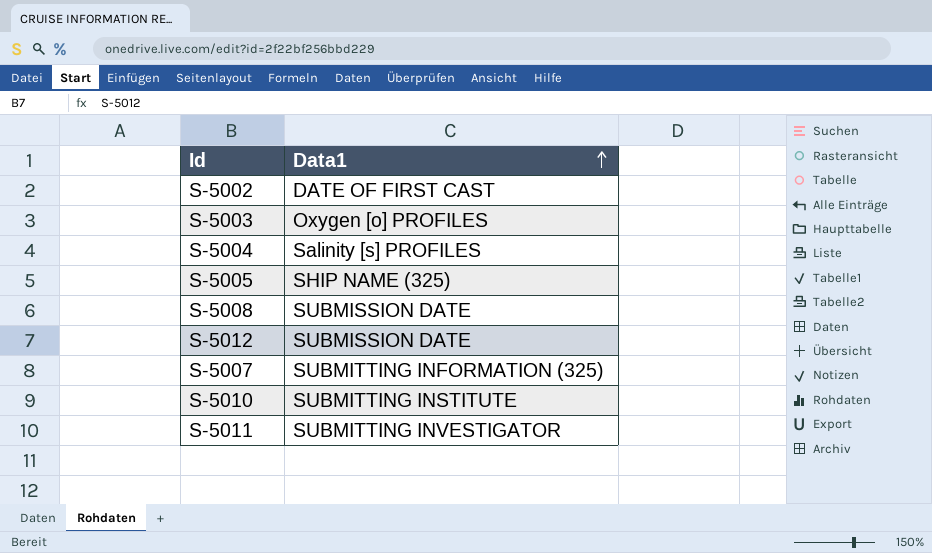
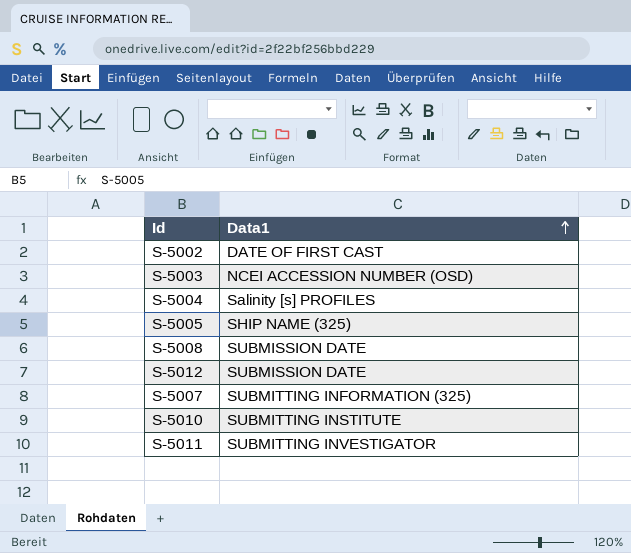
S-5003 | Data1: Oxygen [o] PROFILES -> NCEI ACCESSION NUMBER (OSD)

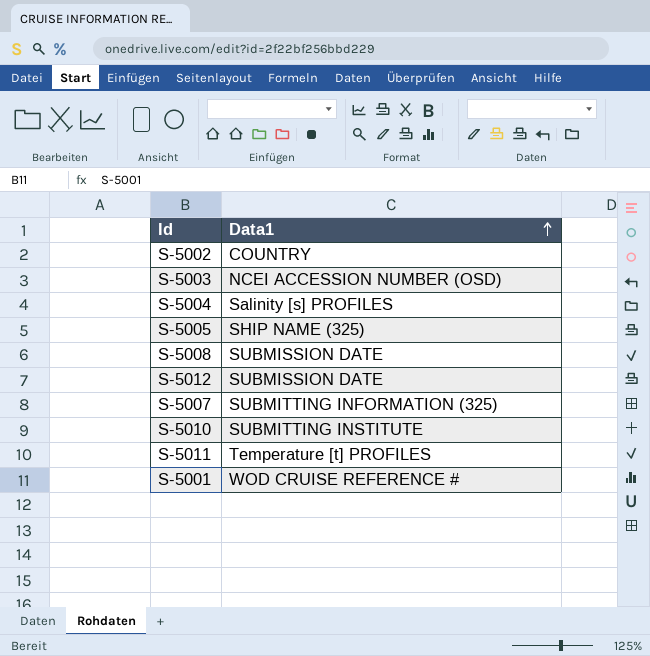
S-5002 | Data1: DATE OF FIRST CAST -> COUNTRY
S-5011 | Data1: SUBMITTING INVESTIGATOR -> Temperature [t] PROFILES
row S-5001: none -> WOD CRUISE REFERENCE #

